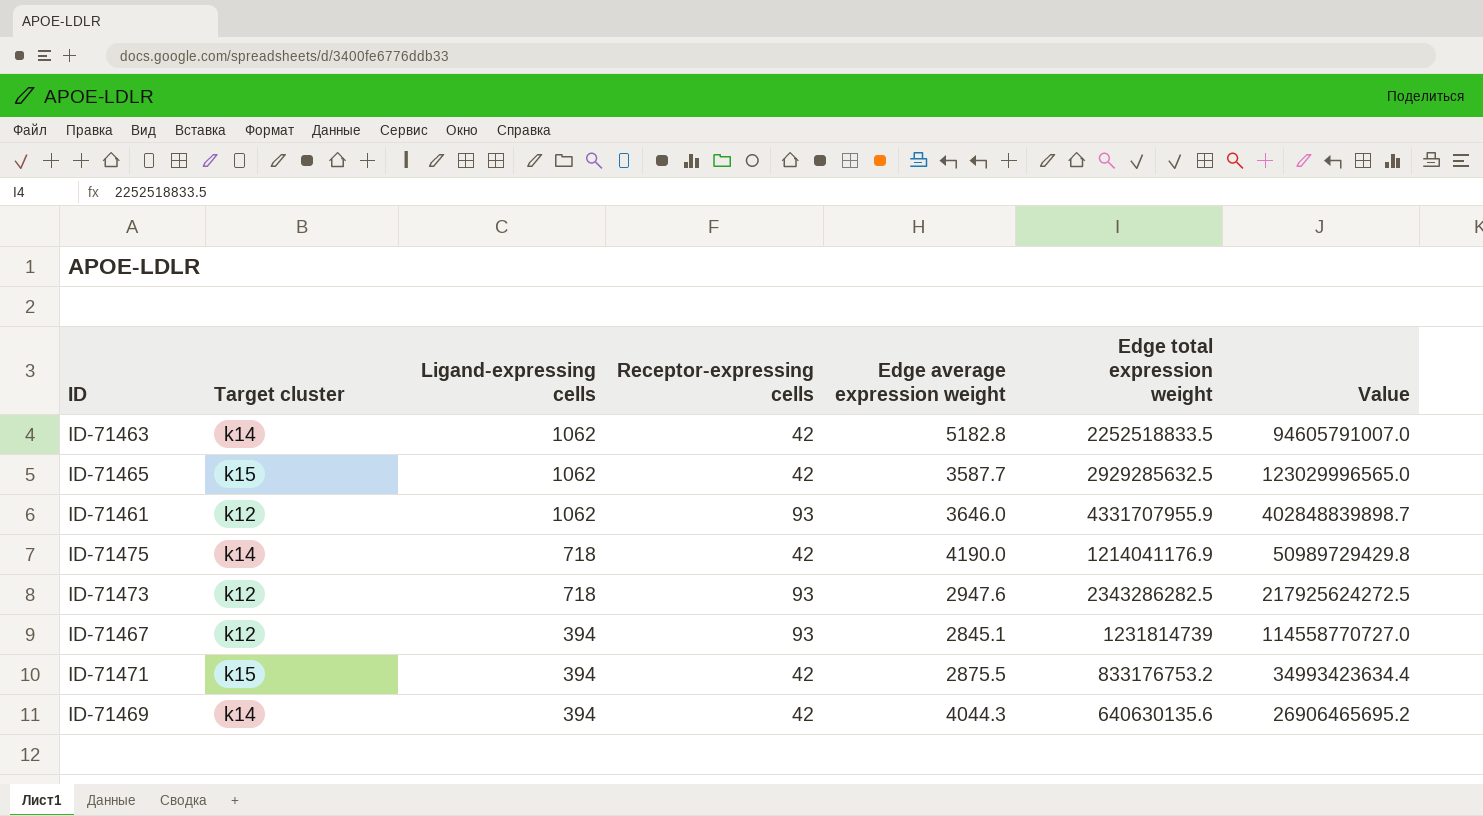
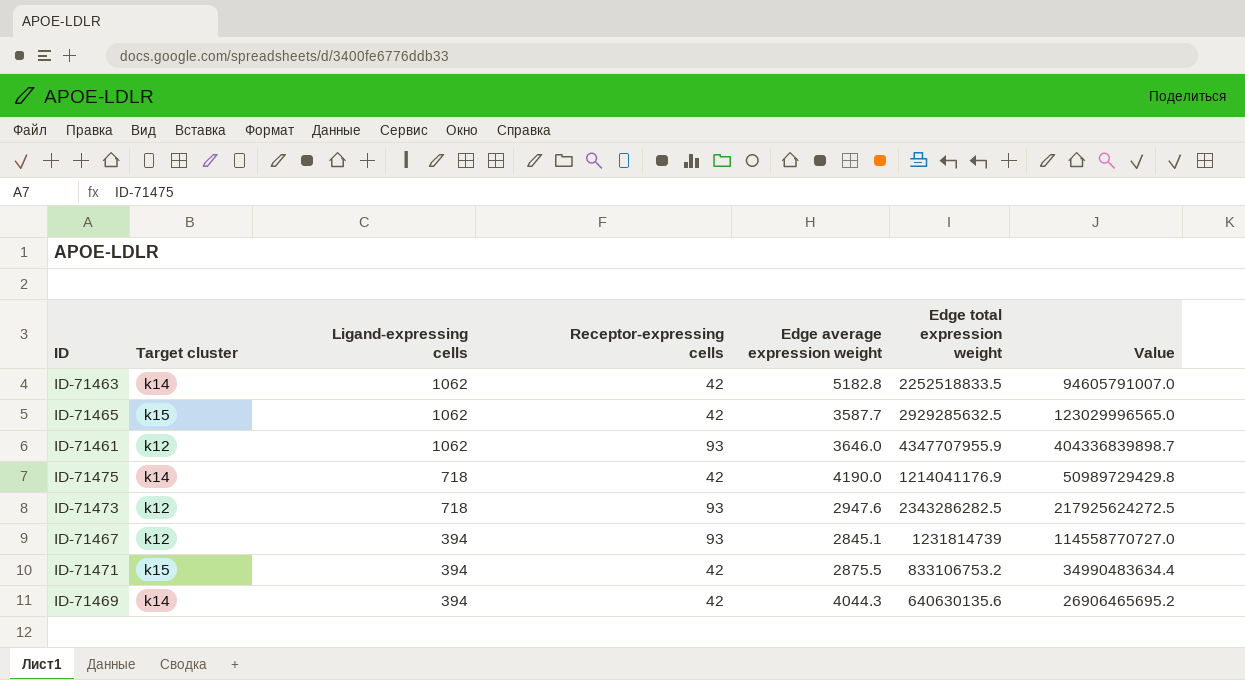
ID-71461 | Edge total expression weight: 4331707955.9 -> 4347707955.9
ID-71461 | Value: 402848839898.7 -> 404336839898.7
ID-71471 | Edge total expression weight: 833176753.2 -> 833106753.2
ID-71471 | Value: 34993423634.4 -> 34990483634.4

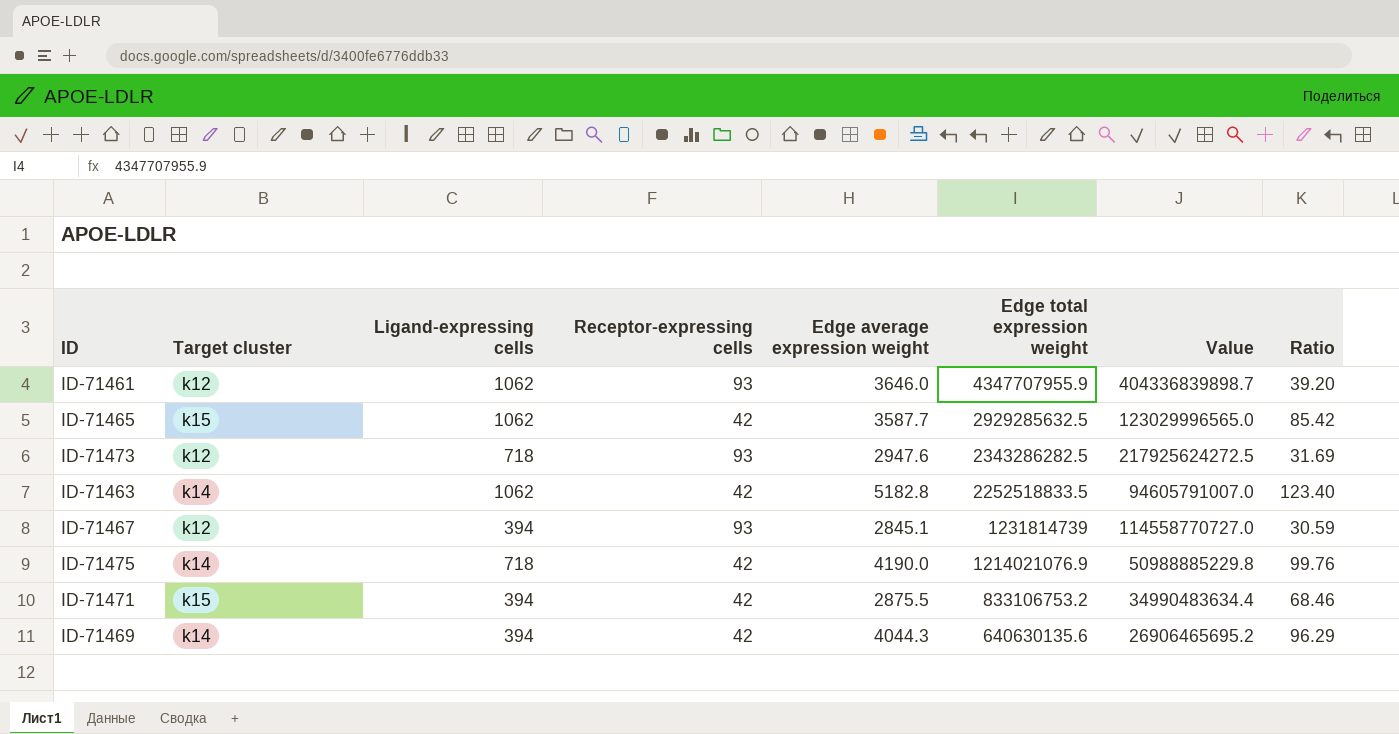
row order: Ligand-expressing cells descending -> Edge total expression weight descending
column Ratio | formula: none -> [Edge average expression weight] / [Receptor-expressing cells]
ID-71475 | Edge total expression weight: 1214041176.9 -> 1214021076.9
ID-71475 | Value: 50989729429.8 -> 50988885229.8

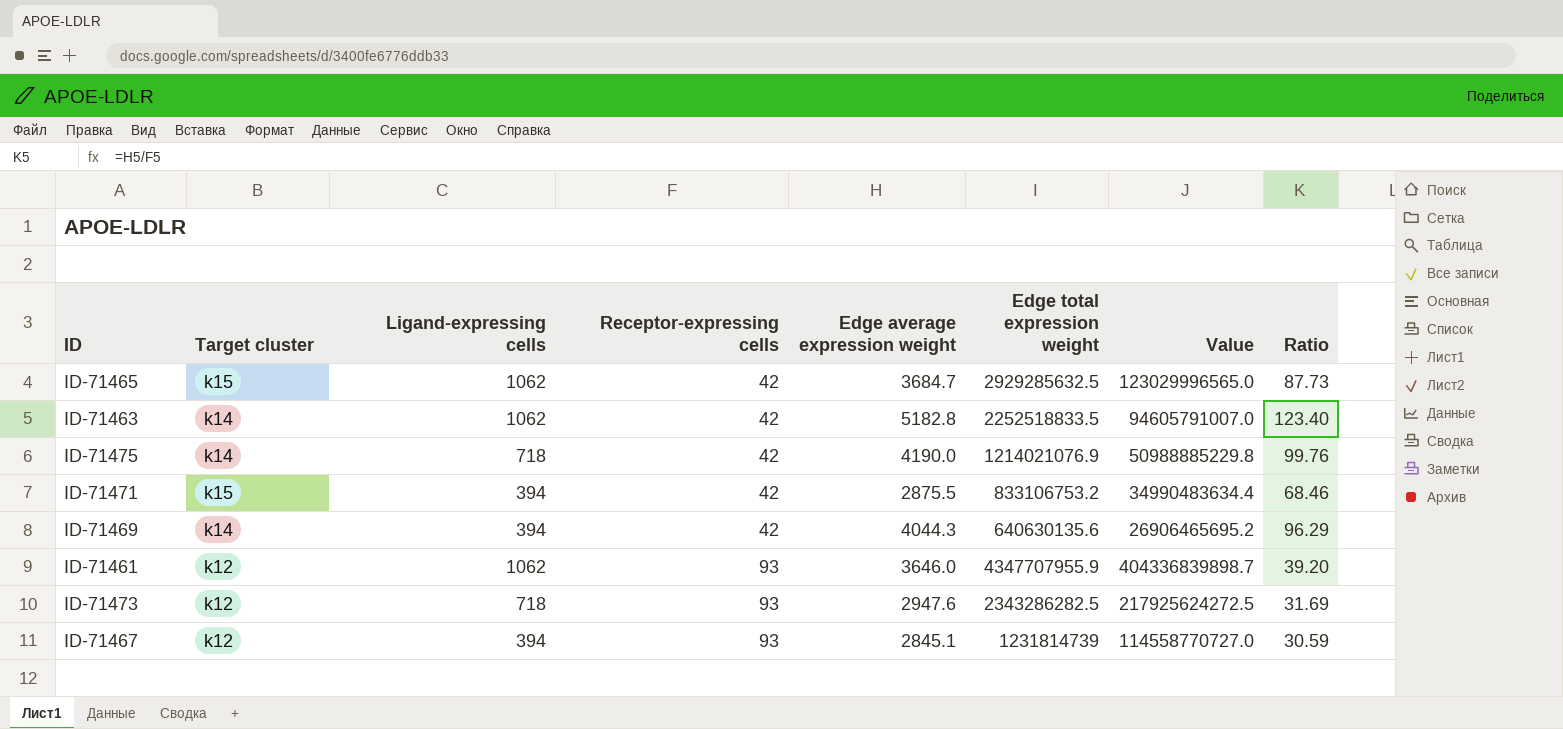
row order: Edge total expression weight descending -> Receptor-expressing cells ascending
ID-71465 | Edge average expression weight: 3587.7 -> 3684.7
ID-71465 | Ratio: 85.42 -> 87.73

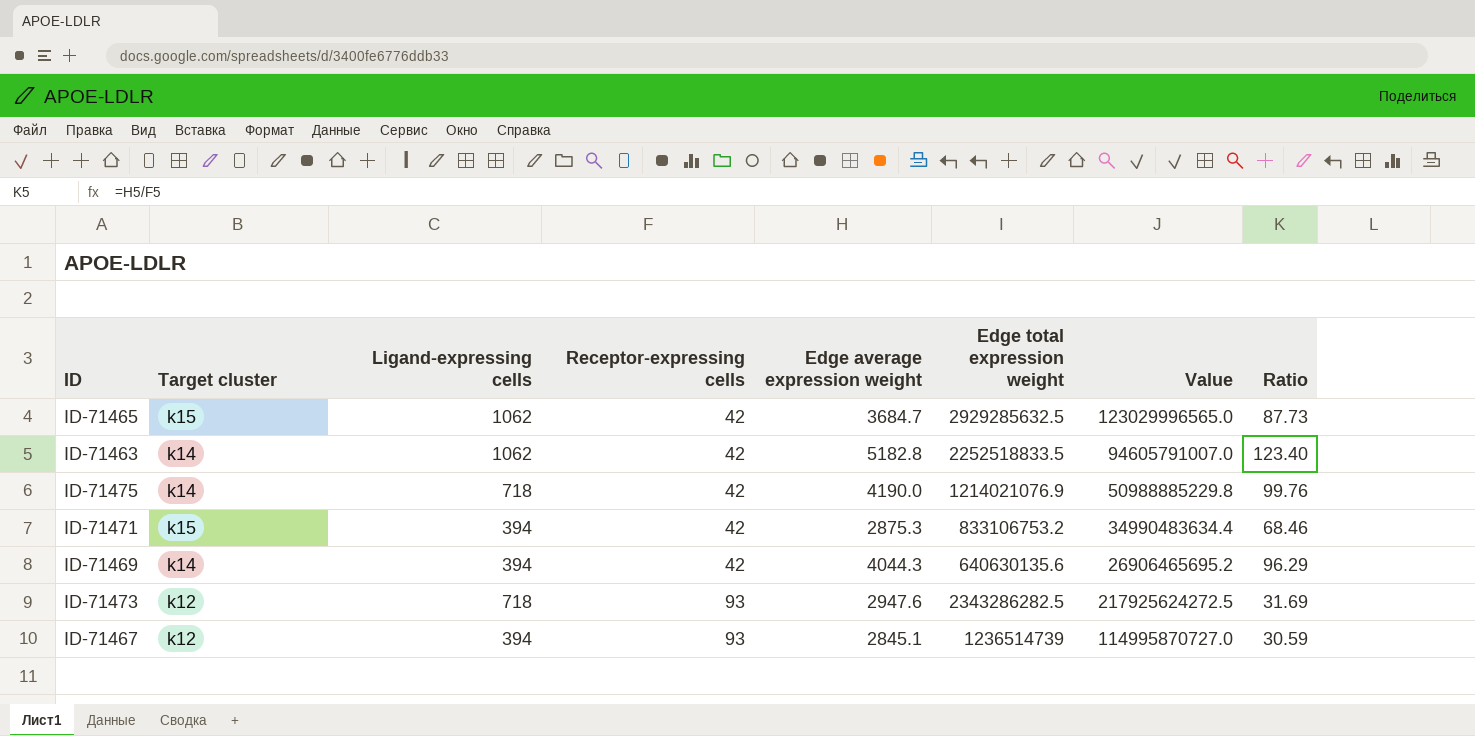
row ID-71461: k12 | 1062 | 93 | 3646.0 | 4347707955.9 | 404336839898.7 | 39.20 -> none
ID-71471 | Edge average expression weight: 2875.5 -> 2875.3
ID-71467 | Edge total expression weight: 1231814739 -> 1236514739
ID-71467 | Value: 114558770727.0 -> 114995870727.0

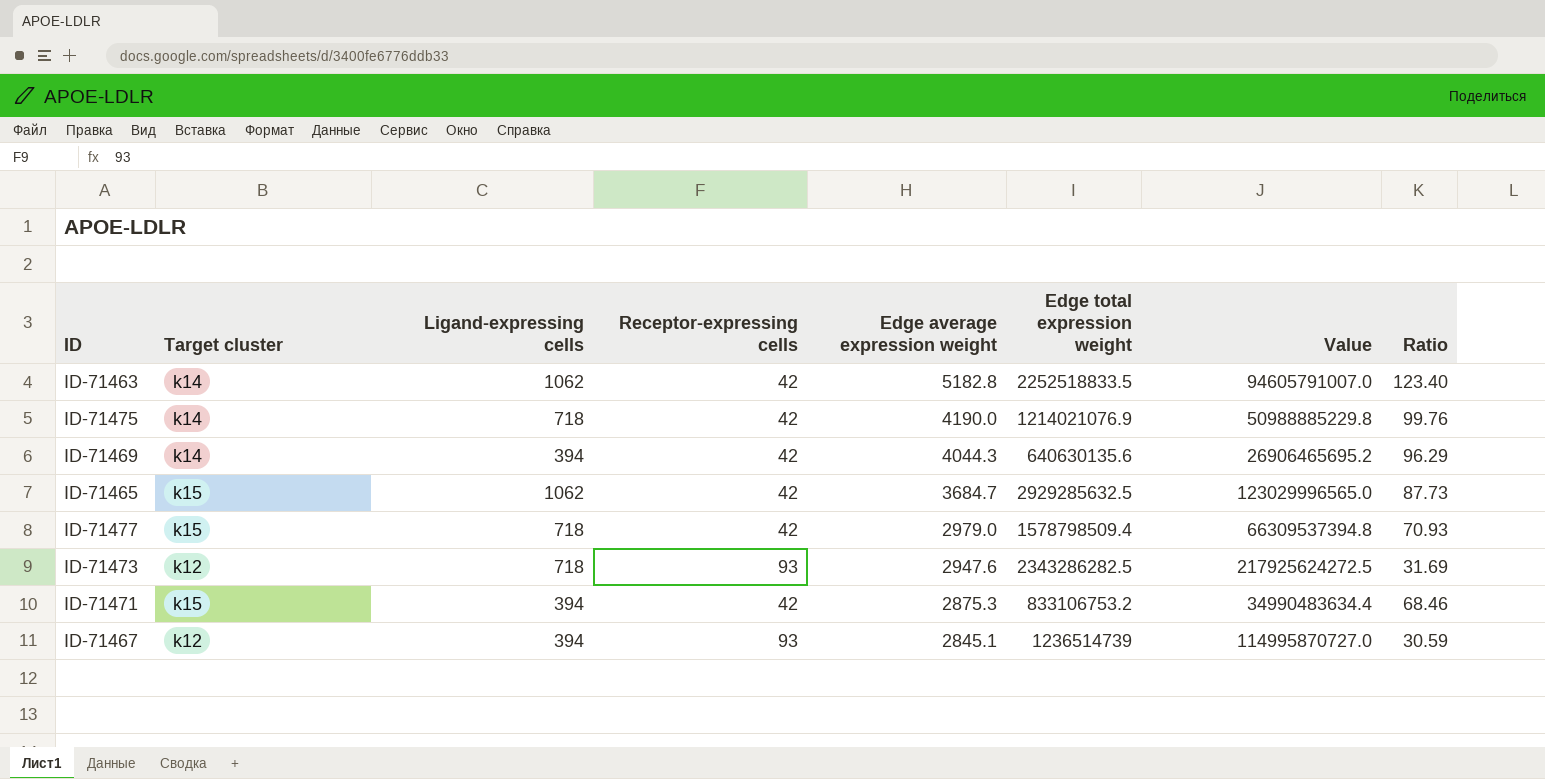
row order: Receptor-expressing cells ascending -> Edge average expression weight descending
row ID-71477: none -> k15 | 718 | 42 | 2979.0 | 1578798509.4 | 66309537394.8 | 70.93

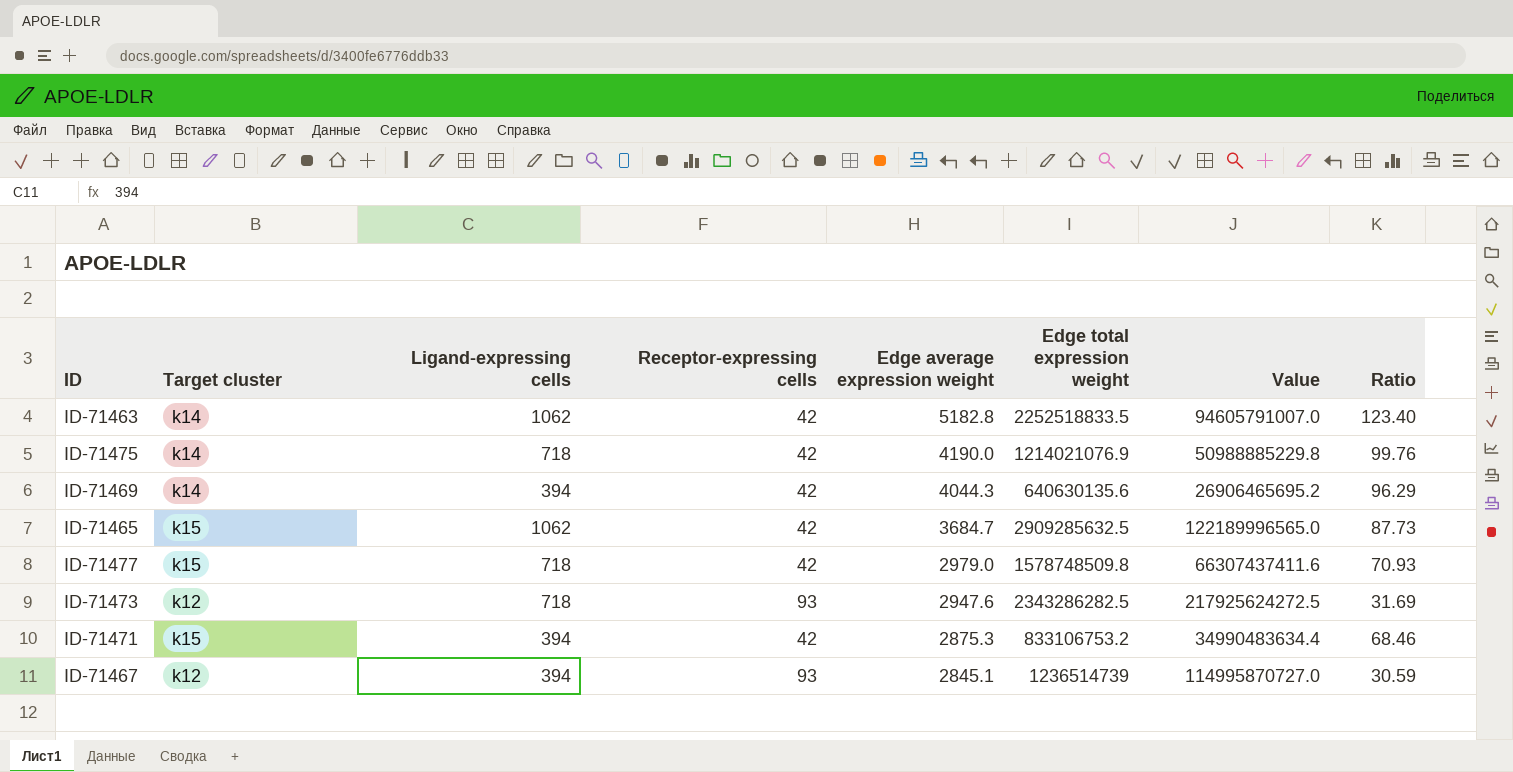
ID-71465 | Edge total expression weight: 2929285632.5 -> 2909285632.5
ID-71465 | Value: 123029996565.0 -> 122189996565.0
ID-71477 | Edge total expression weight: 1578798509.4 -> 1578748509.8
ID-71477 | Value: 66309537394.8 -> 66307437411.6

